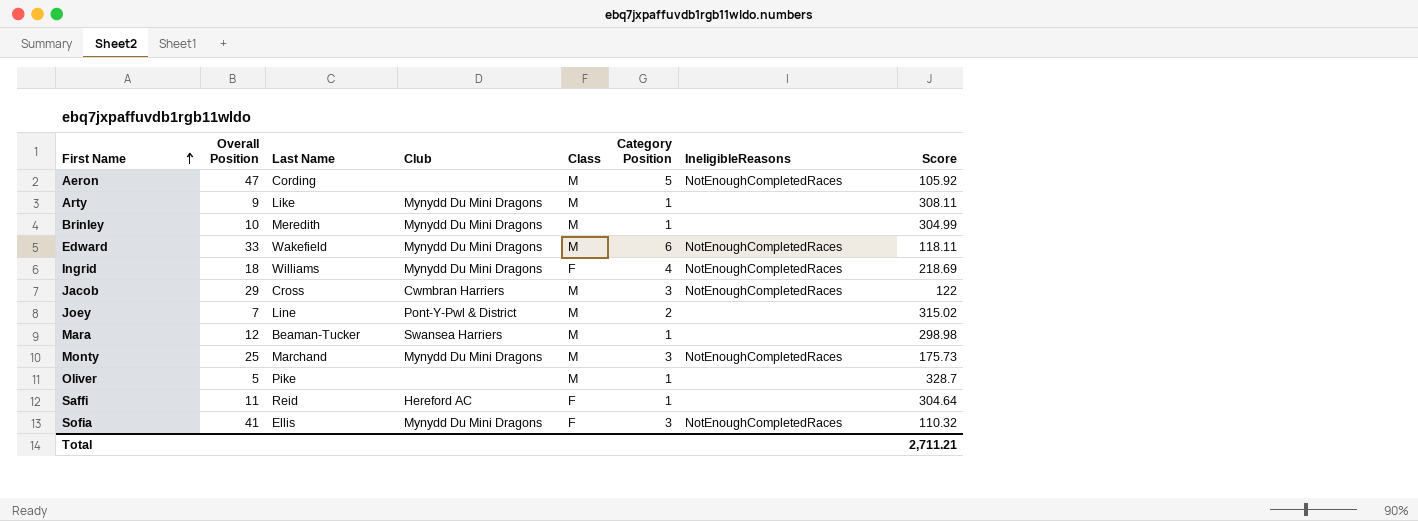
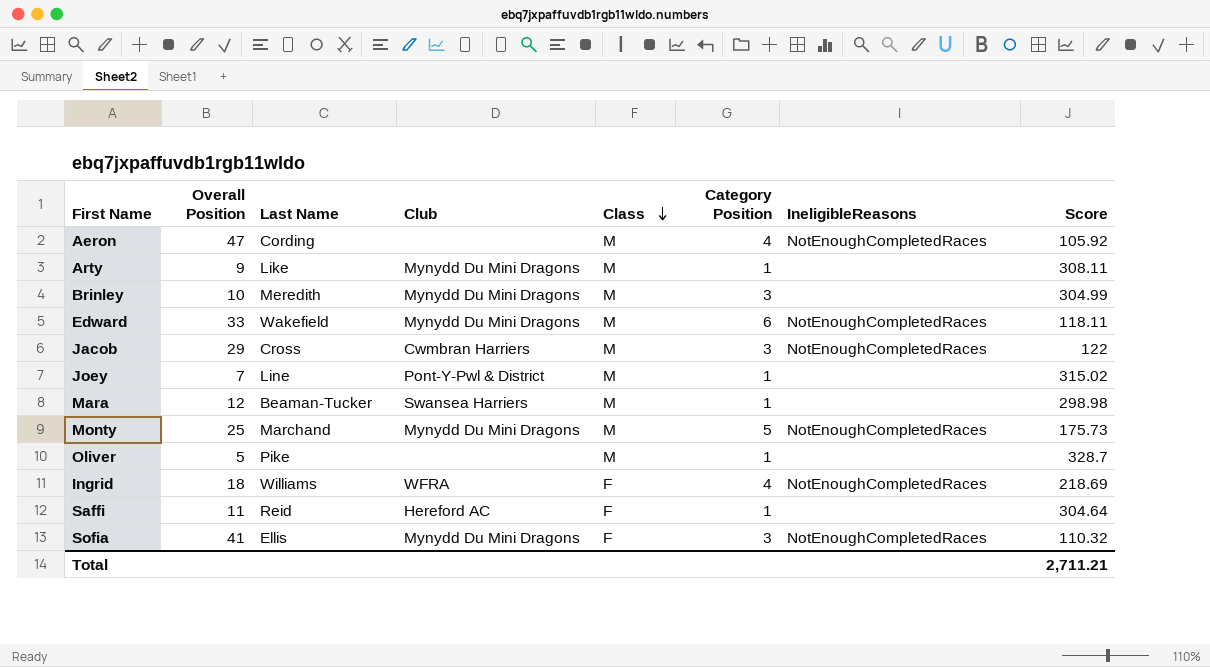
row order: First Name ascending -> Class descending
Aeron | Category Position: 5 -> 4
Brinley | Category Position: 1 -> 3
Joey | Category Position: 2 -> 1
Monty | Category Position: 3 -> 5
Ingrid | Club: Mynydd Du Mini Dragons -> WFRA

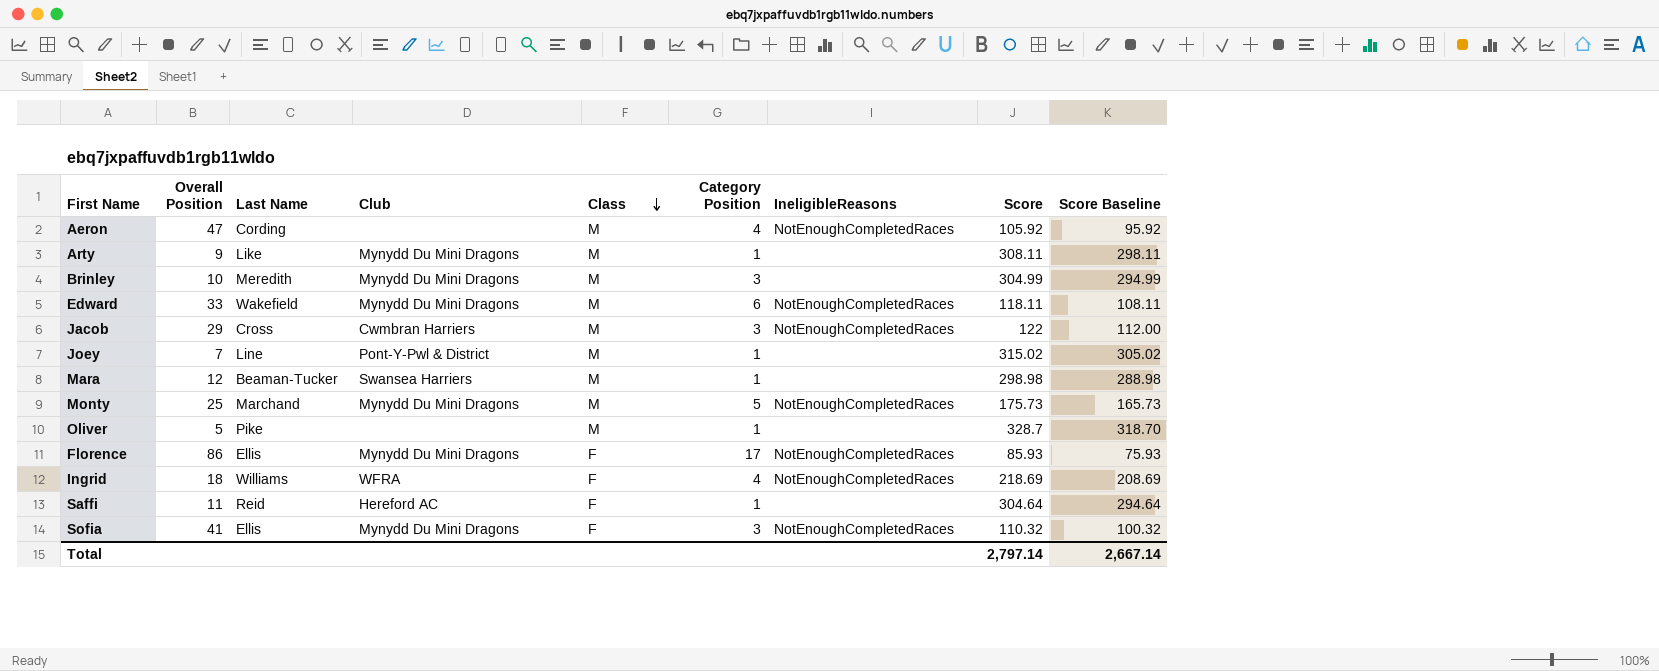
column Score Baseline | formula: none -> [Score] - 10
row Florence: none -> 86 | Ellis | Mynydd Du Mini Dragons | F | 17 | NotEnoughCompletedRaces | 85.93 | 75.93
Total | Score: 2,711.21 -> 2,797.14

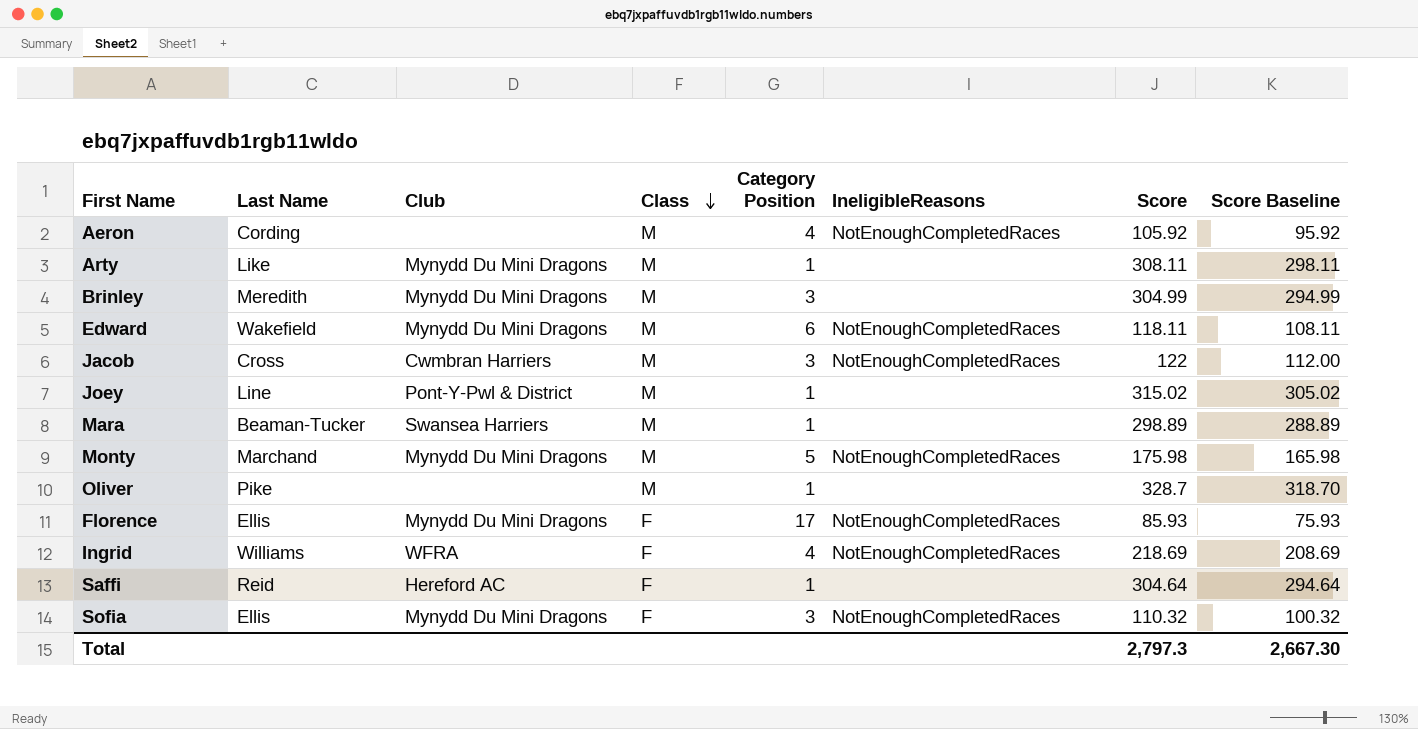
column Overall Position | position: 2 -> none
Mara | Score: 298.98 -> 298.89
Mara | Score Baseline: 288.98 -> 288.89
Monty | Score: 175.73 -> 175.98
Monty | Score Baseline: 165.73 -> 165.98
Total | Score: 2,797.14 -> 2,797.3
Total | Score Baseline: 2,667.14 -> 2,667.30

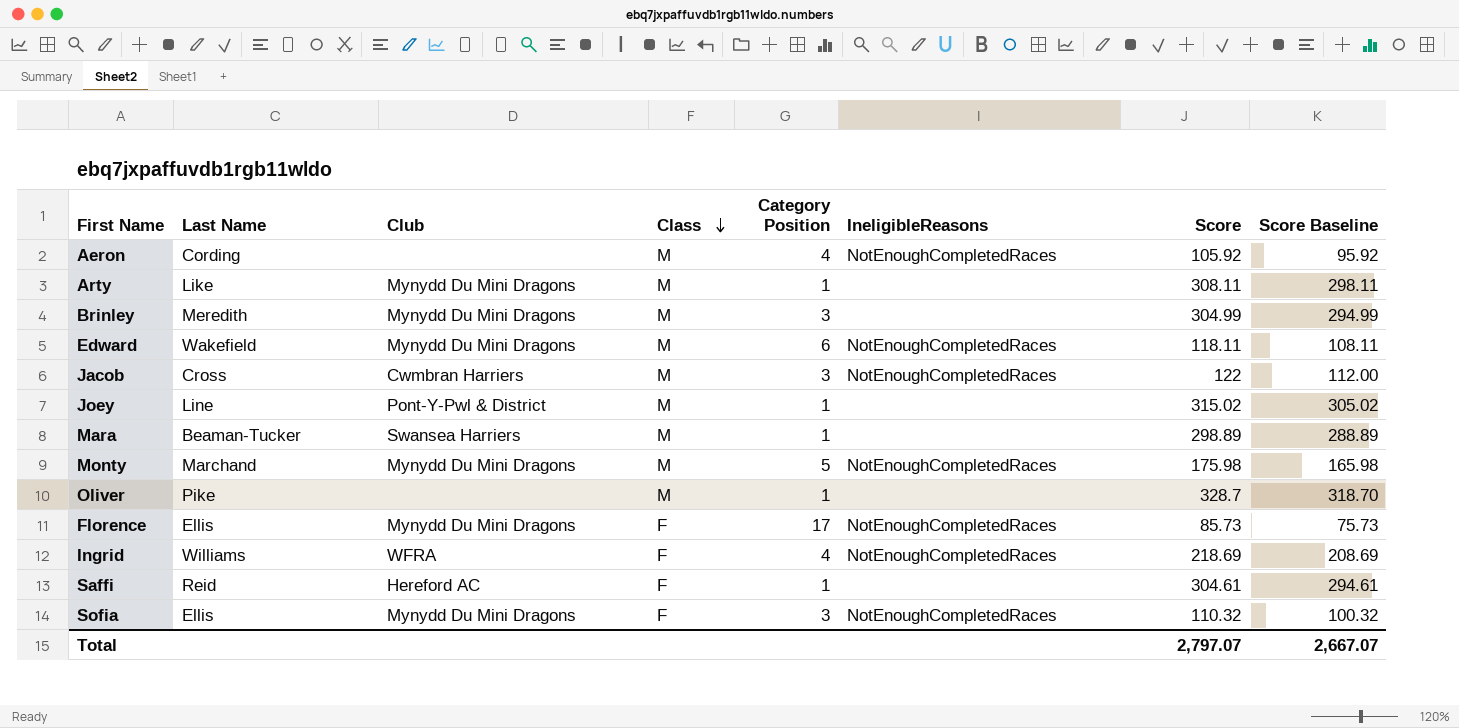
Florence | Score: 85.93 -> 85.73
Florence | Score Baseline: 75.93 -> 75.73
Saffi | Score: 304.64 -> 304.61
Saffi | Score Baseline: 294.64 -> 294.61
Total | Score: 2,797.3 -> 2,797.07
Total | Score Baseline: 2,667.30 -> 2,667.07

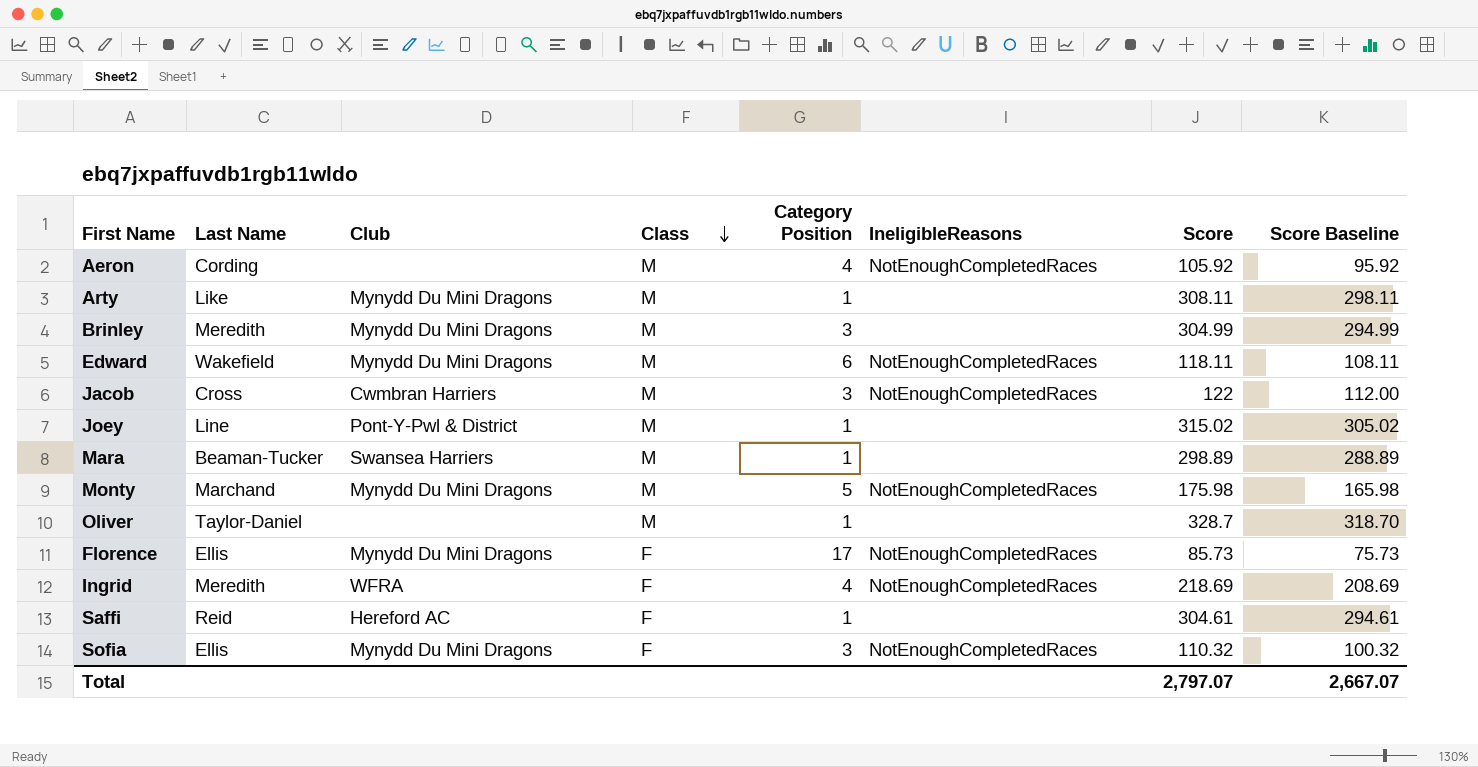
Oliver | Last Name: Pike -> Taylor-Daniel
Ingrid | Last Name: Williams -> Meredith

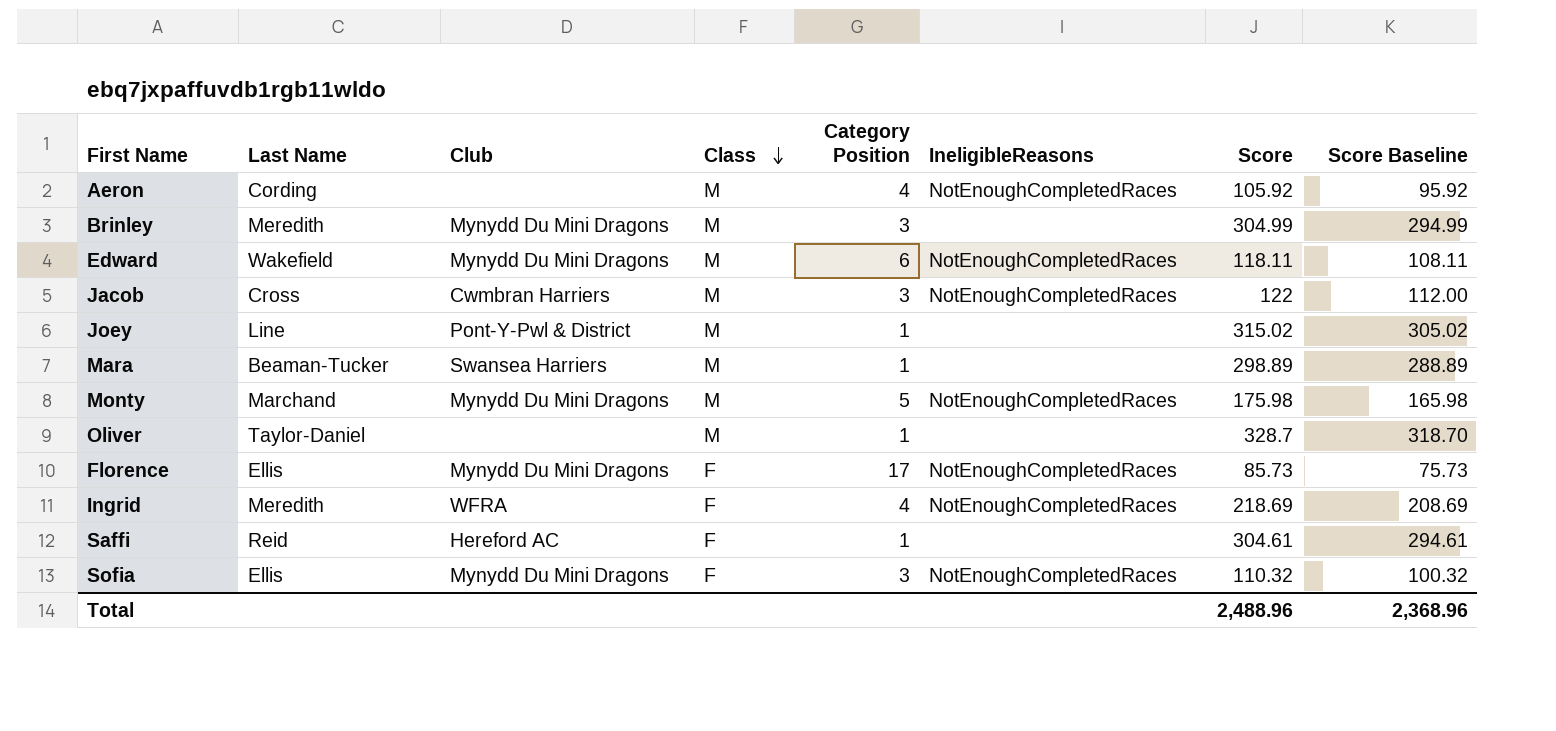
row Arty: Like | Mynydd Du Mini Dragons | M | 1 | none | 308.11 | 298.11 -> none
Total | Score: 2,797.07 -> 2,488.96
Total | Score Baseline: 2,667.07 -> 2,368.96

